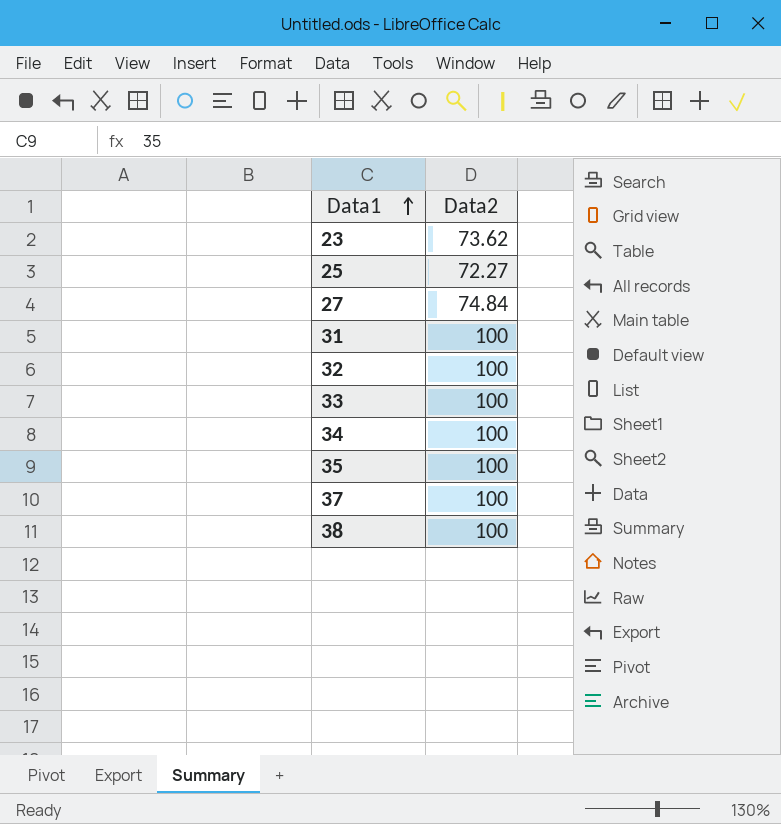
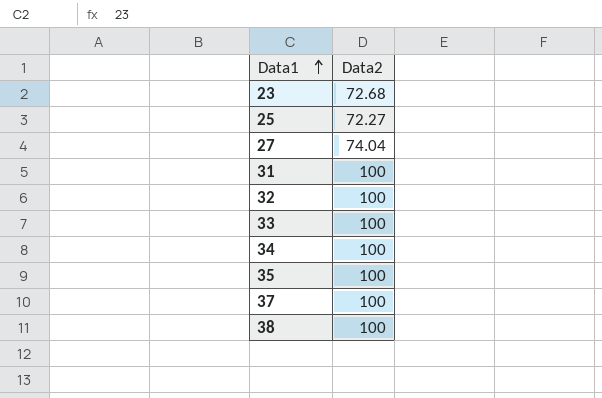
23 | Data2: 73.62 -> 72.68
27 | Data2: 74.84 -> 74.04

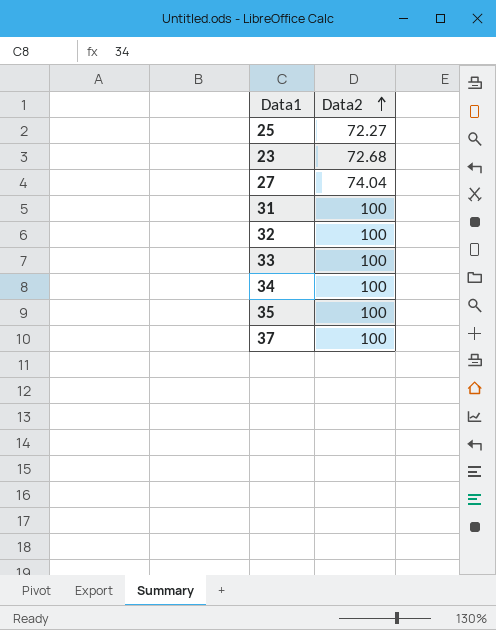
row order: Data1 ascending -> Data2 ascending
row 38: 100 -> none

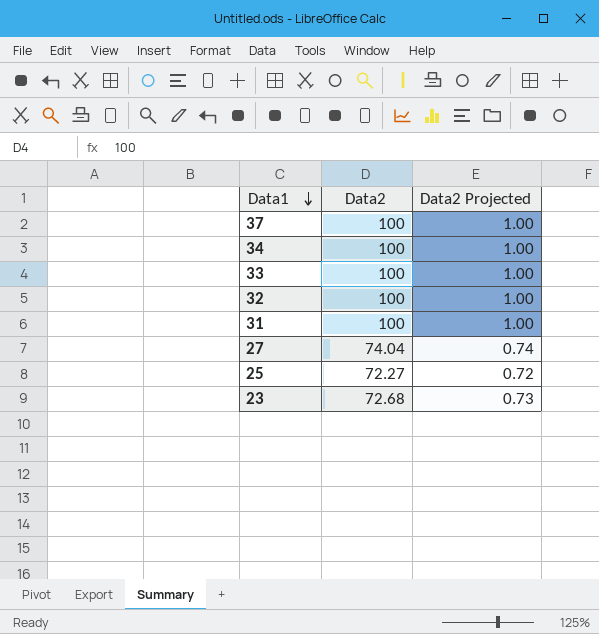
row order: Data2 ascending -> Data1 descending
column Data2 Projected | formula: none -> [Data2] * 0.01
row 35: 100 -> none

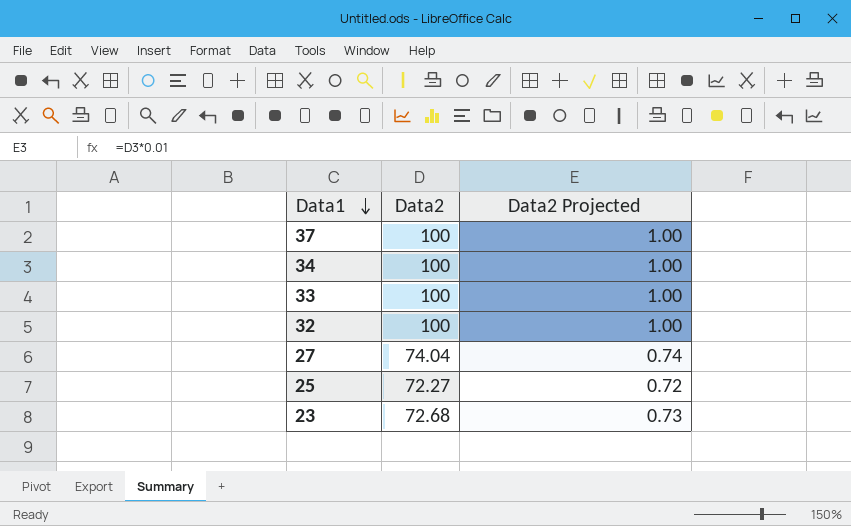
row 31: 100 | 1.00 -> none

